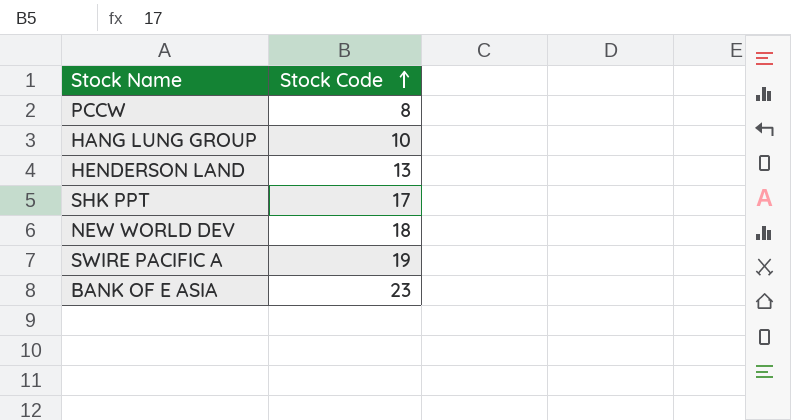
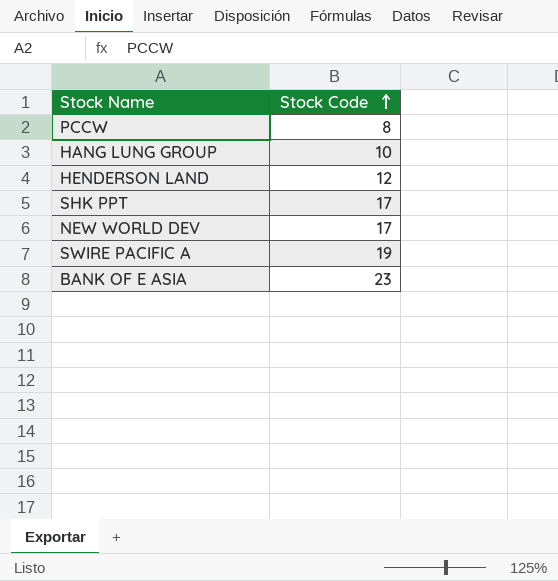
HENDERSON LAND | Stock Code: 13 -> 12
NEW WORLD DEV | Stock Code: 18 -> 17

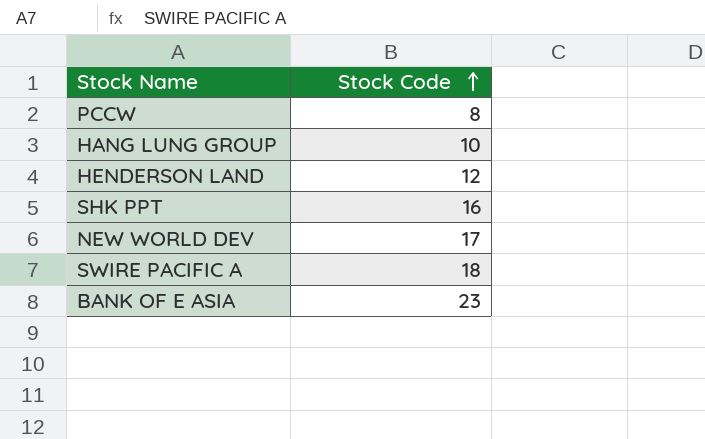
SHK PPT | Stock Code: 17 -> 16
SWIRE PACIFIC A | Stock Code: 19 -> 18

